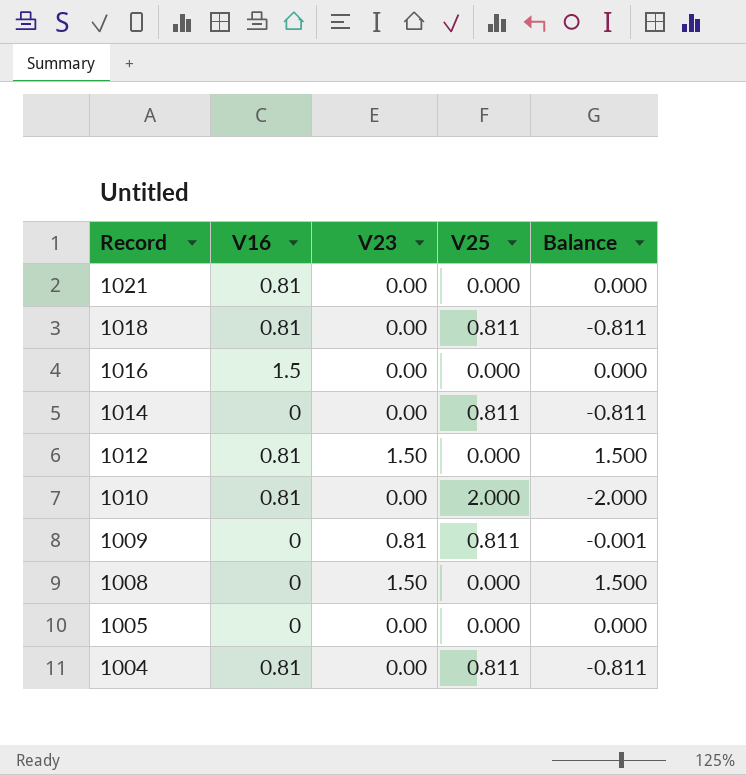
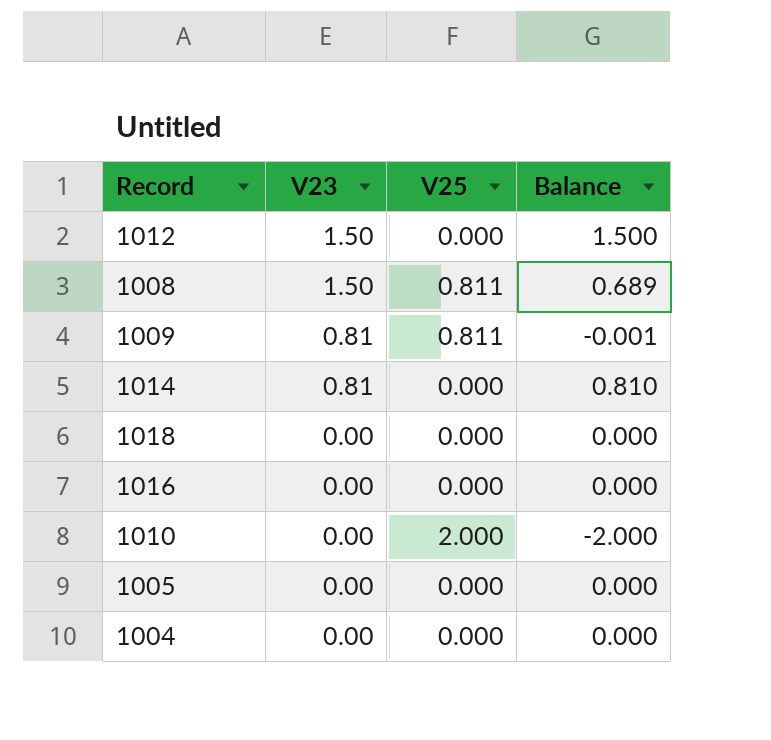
row order: Record descending -> V23 descending
column V16 | position: 2 -> none
row 1021: 0.81 | 0.00 | 0.000 | 0.000 -> none
1008 | V25: 0.000 -> 0.811
1008 | Balance: 1.500 -> 0.689
1014 | V23: 0.00 -> 0.81
1014 | V25: 0.811 -> 0.000
1014 | Balance: -0.811 -> 0.810
1018 | V25: 0.811 -> 0.000
1018 | Balance: -0.811 -> 0.000
1004 | V25: 0.811 -> 0.000
1004 | Balance: -0.811 -> 0.000

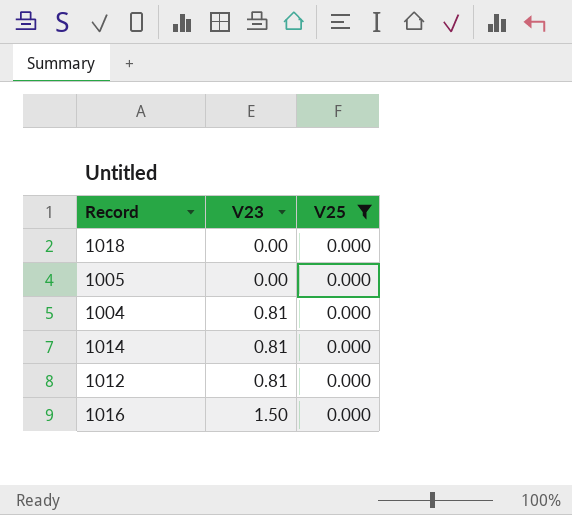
filter: none -> V25 = 0.000
row order: V23 descending -> V23 ascending
column Balance | formula: [V23] - [V25] -> none
1004 | V23: 0.00 -> 0.81
1012 | V23: 1.50 -> 0.81
1016 | V23: 0.00 -> 1.50

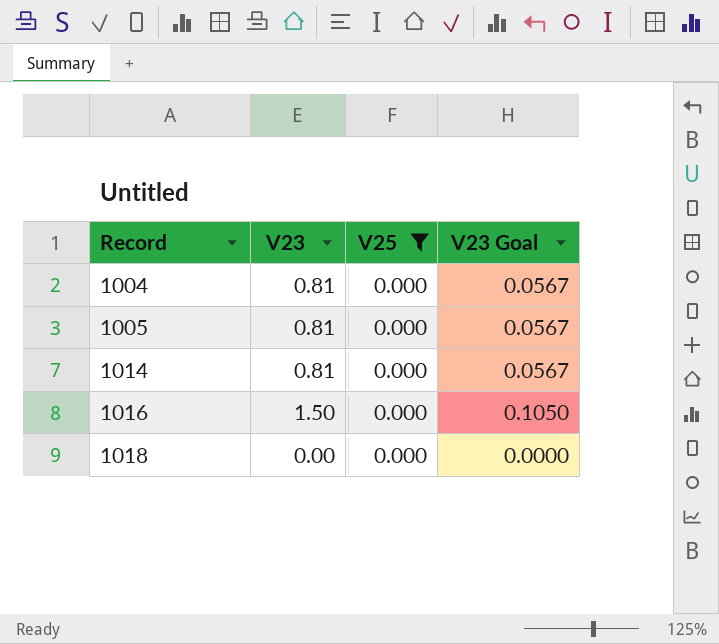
row order: V23 ascending -> Record ascending
column V23 Goal | formula: none -> [V23] * 0.07
row 1012: 0.81 | 0.000 -> none
1005 | V23: 0.00 -> 0.81

